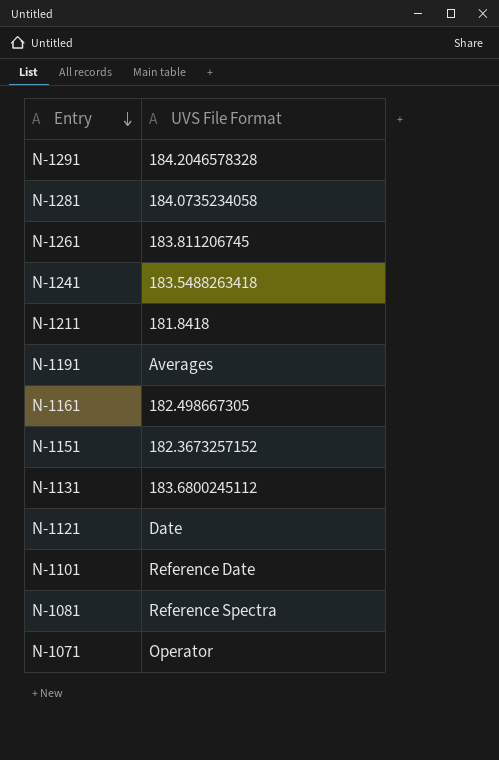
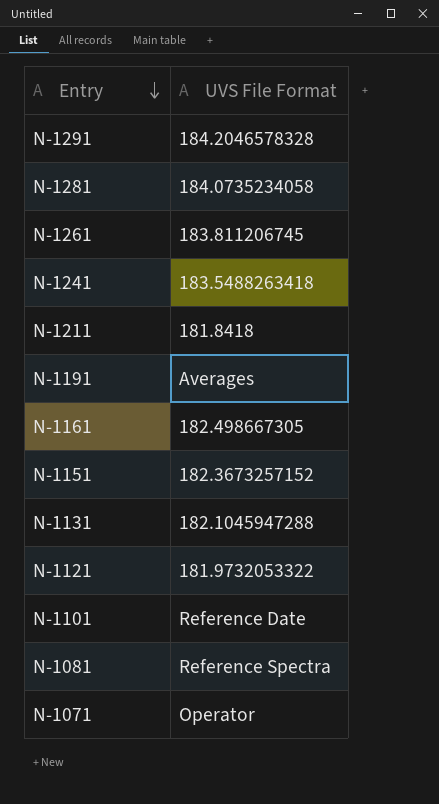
N-1131 | UVS File Format: 183.6800245112 -> 182.1045947288
N-1121 | UVS File Format: Date -> 181.9732053322

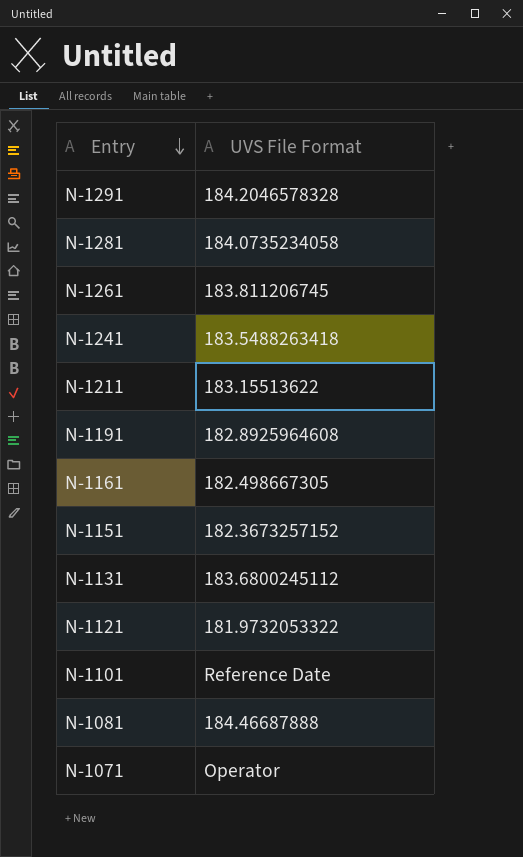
N-1211 | UVS File Format: 181.8418 -> 183.15513622
N-1191 | UVS File Format: Averages -> 182.8925964608
N-1131 | UVS File Format: 182.1045947288 -> 183.6800245112
N-1081 | UVS File Format: Reference Spectra -> 184.46687888

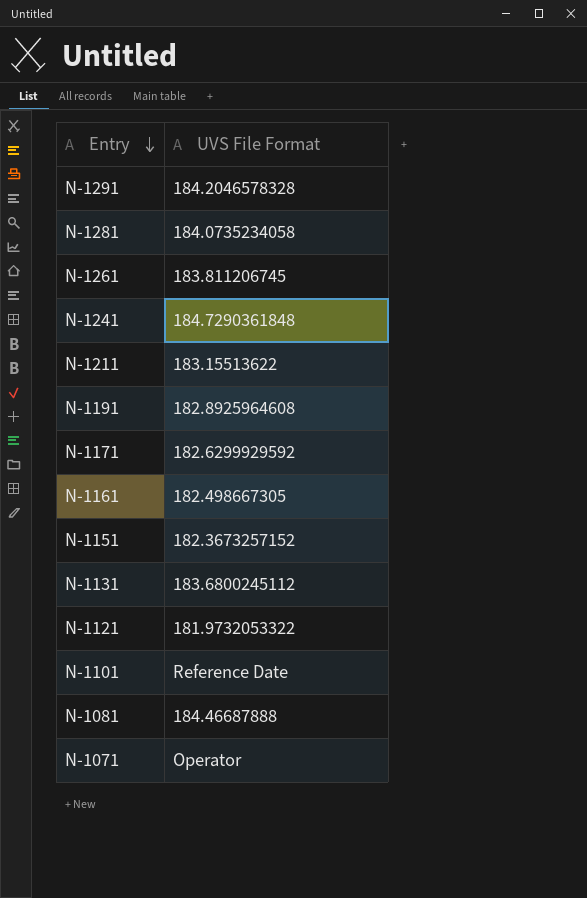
N-1241 | UVS File Format: 183.5488263418 -> 184.7290361848
row N-1171: none -> 182.6299929592

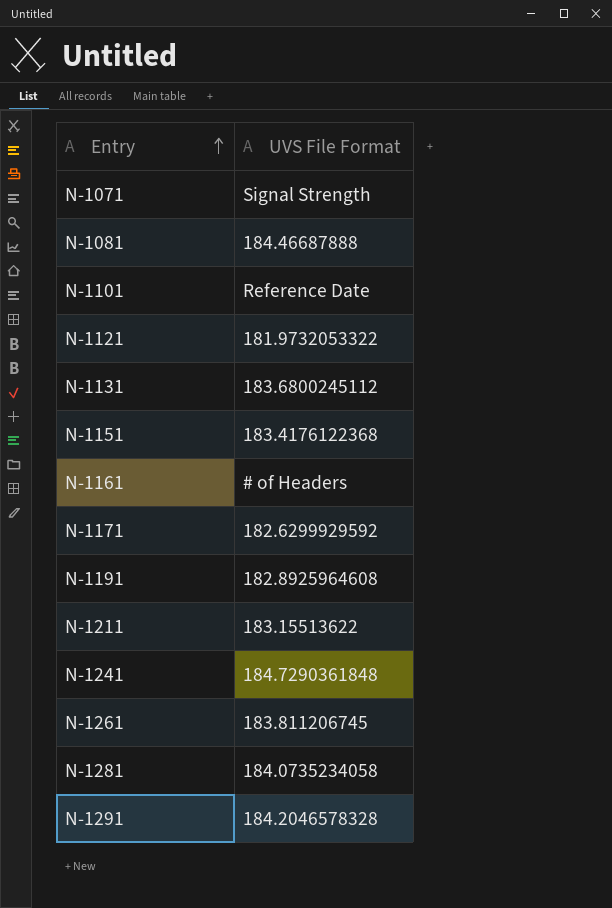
row order: Entry descending -> Entry ascending
N-1071 | UVS File Format: Operator -> Signal Strength
N-1151 | UVS File Format: 182.3673257152 -> 183.4176122368
N-1161 | UVS File Format: 182.498667305 -> # of Headers

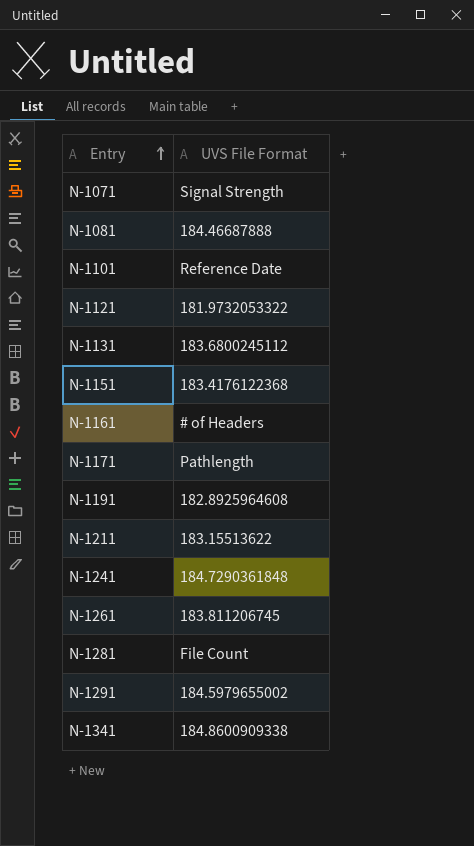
N-1171 | UVS File Format: 182.6299929592 -> Pathlength
N-1281 | UVS File Format: 184.0735234058 -> File Count
N-1291 | UVS File Format: 184.2046578328 -> 184.5979655002
row N-1341: none -> 184.8600909338

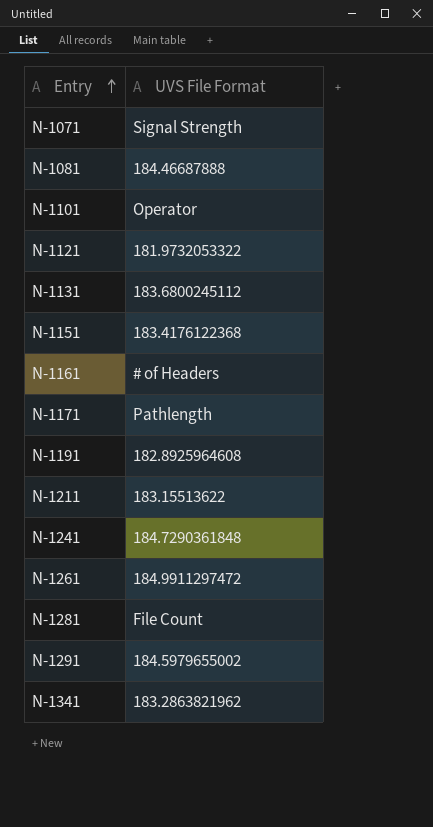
N-1101 | UVS File Format: Reference Date -> Operator
N-1261 | UVS File Format: 183.811206745 -> 184.9911297472
N-1341 | UVS File Format: 184.8600909338 -> 183.2863821962

